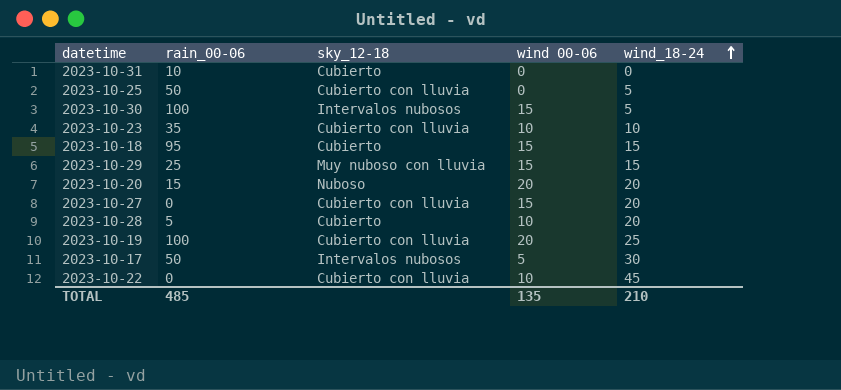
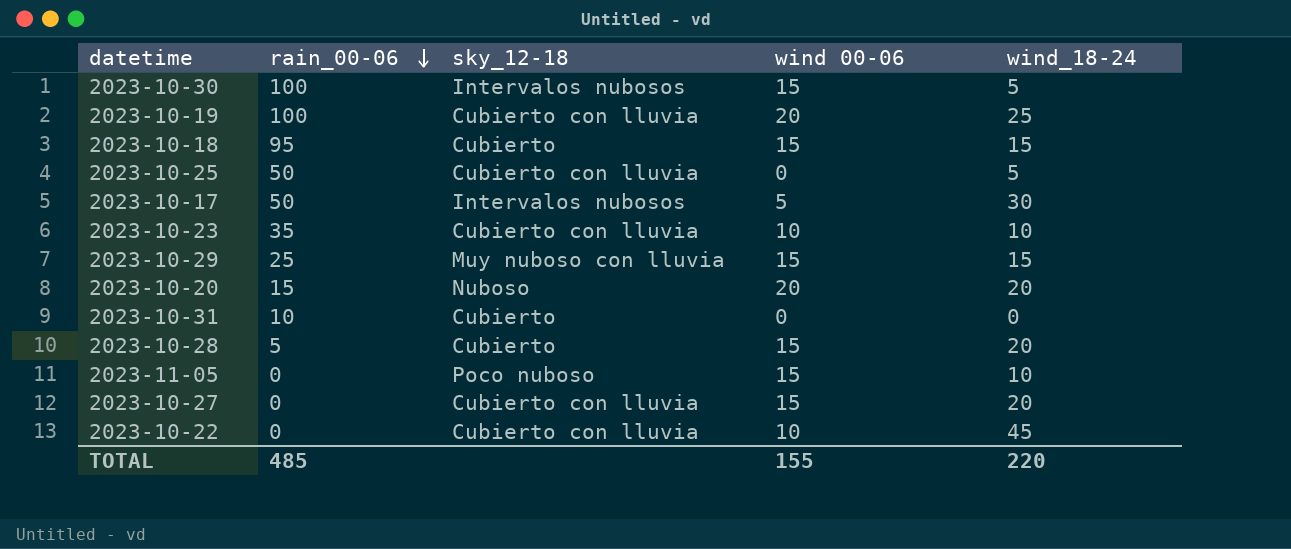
row order: wind_18-24 ascending -> rain_00-06 descending
2023-10-28 | wind 00-06: 10 -> 15
row 2023-11-05: none -> 0 | Poco nuboso | 15 | 10
TOTAL | wind 00-06: 135 -> 155
TOTAL | wind_18-24: 210 -> 220

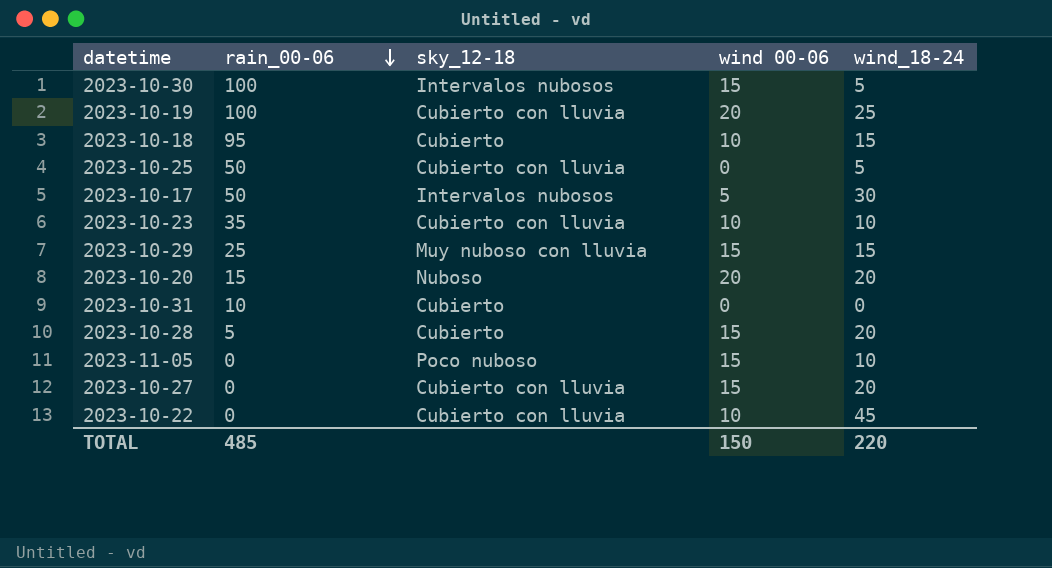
2023-10-18 | wind 00-06: 15 -> 10
TOTAL | wind 00-06: 155 -> 150

